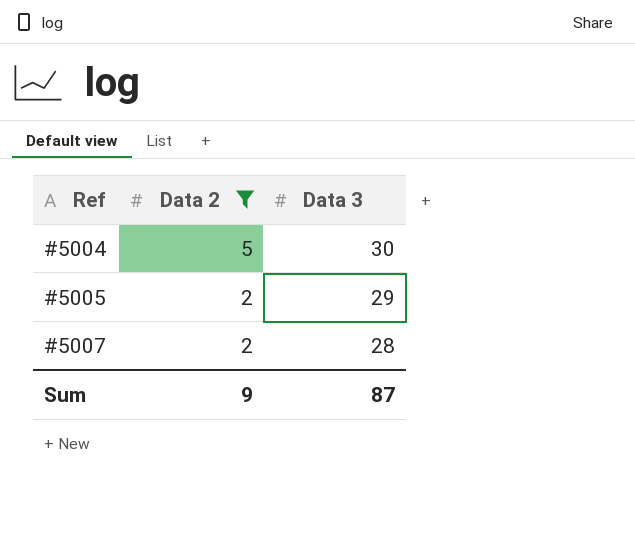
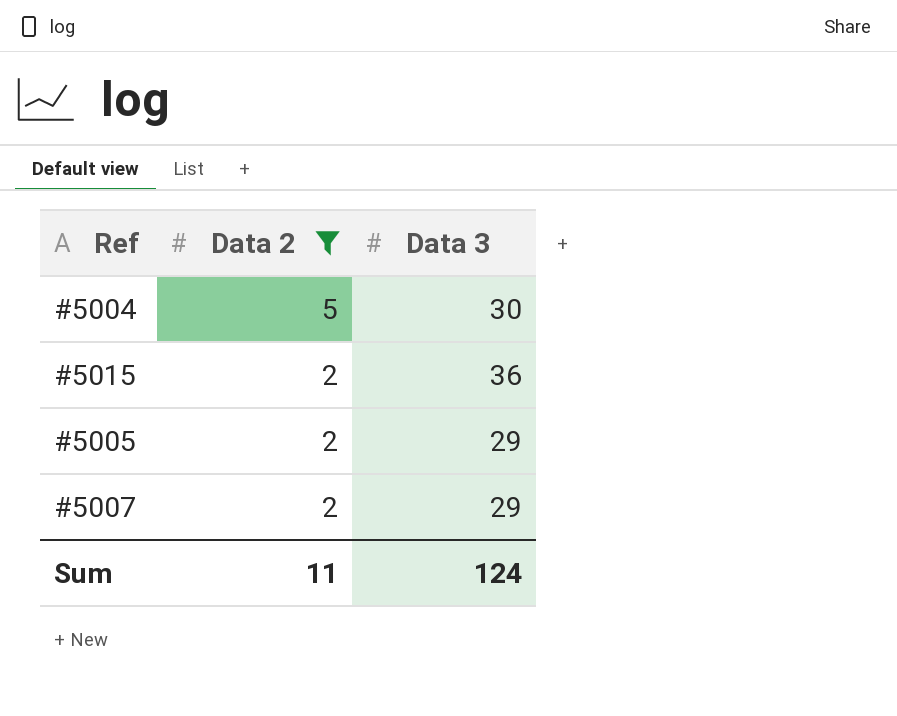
row #5015: none -> 2 | 36
#5007 | Data 3: 28 -> 29
Sum | Data 2: 9 -> 11
Sum | Data 3: 87 -> 124

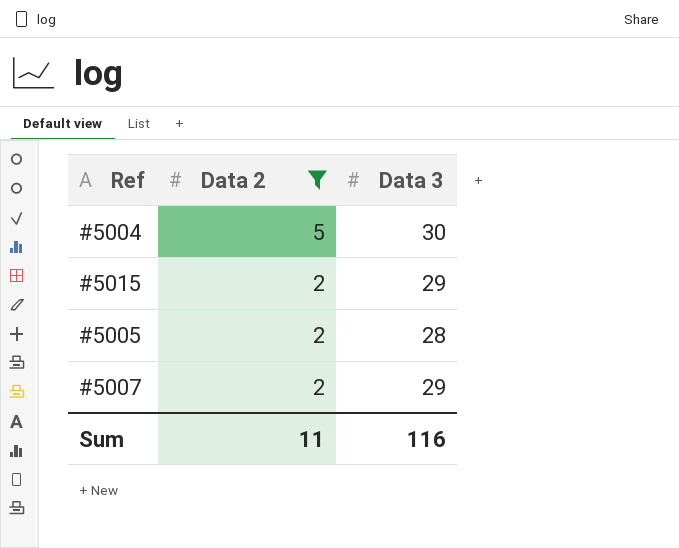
#5015 | Data 3: 36 -> 29
#5005 | Data 3: 29 -> 28
Sum | Data 3: 124 -> 116

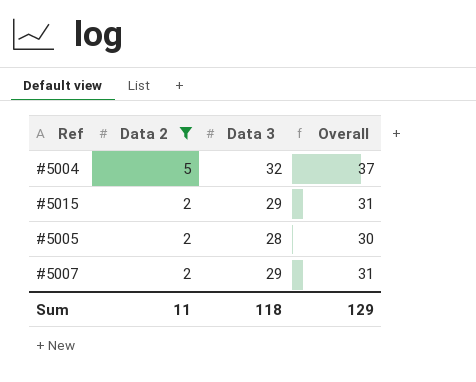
column Overall | formula: none -> [Data 2] + [Data 3]
#5004 | Data 3: 30 -> 32
Sum | Data 3: 116 -> 118

